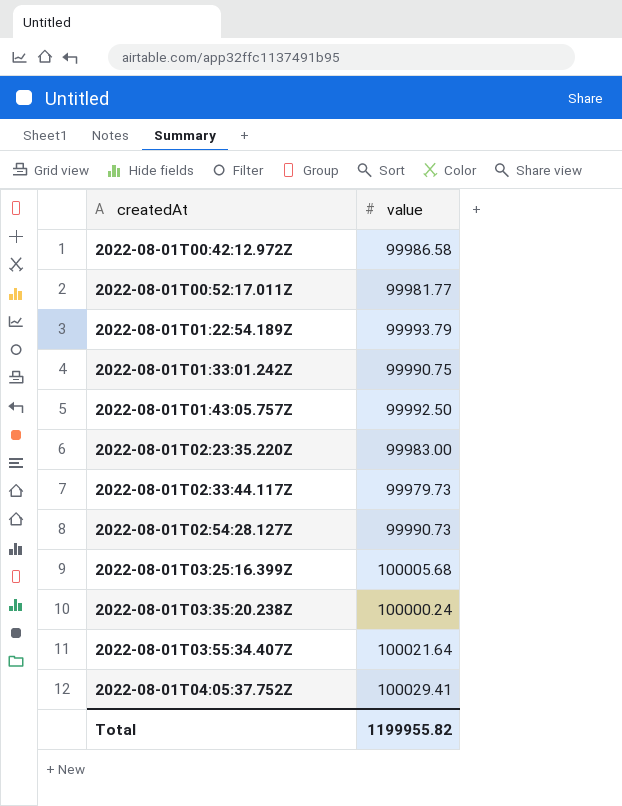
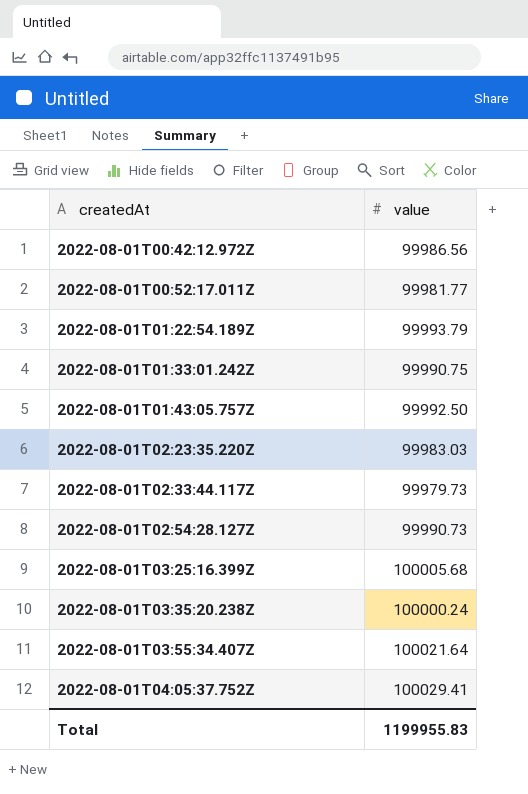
2022-08-01T00:42:12.972Z | value: 99986.58 -> 99986.56
2022-08-01T02:23:35.220Z | value: 99983.00 -> 99983.03
Total | value: 1199955.82 -> 1199955.83

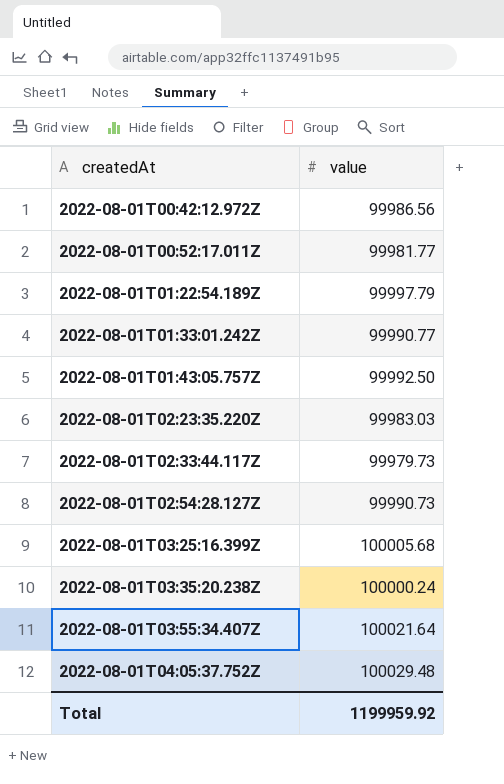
2022-08-01T01:22:54.189Z | value: 99993.79 -> 99997.79
2022-08-01T01:33:01.242Z | value: 99990.75 -> 99990.77
2022-08-01T04:05:37.752Z | value: 100029.41 -> 100029.48
Total | value: 1199955.83 -> 1199959.92

